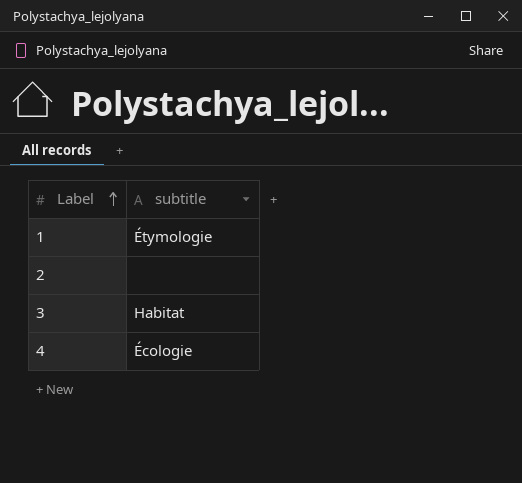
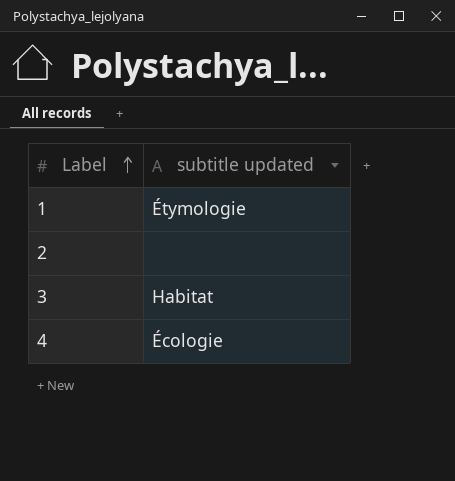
column name: subtitle -> subtitle updated

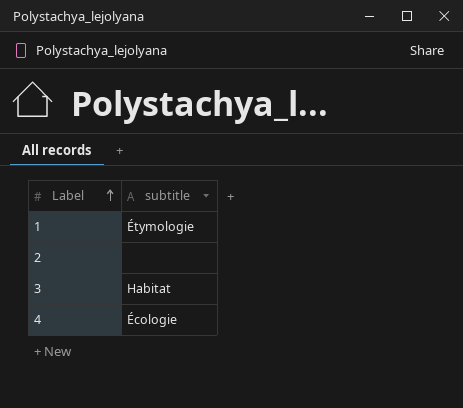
column name: subtitle updated -> subtitle

